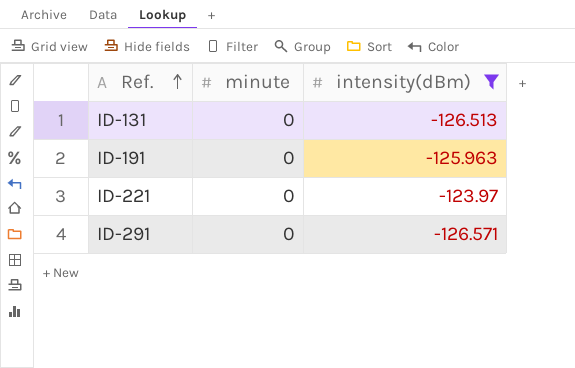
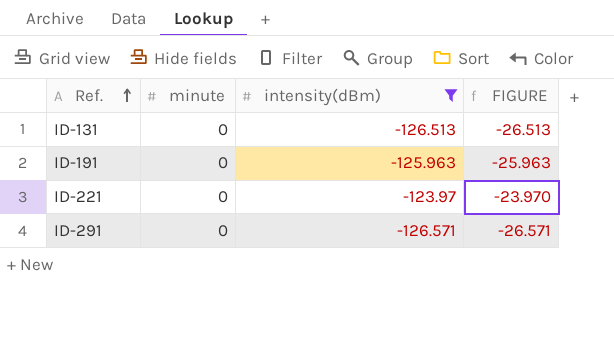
column FIGURE | formula: none -> [intensity(dBm)] + 100

